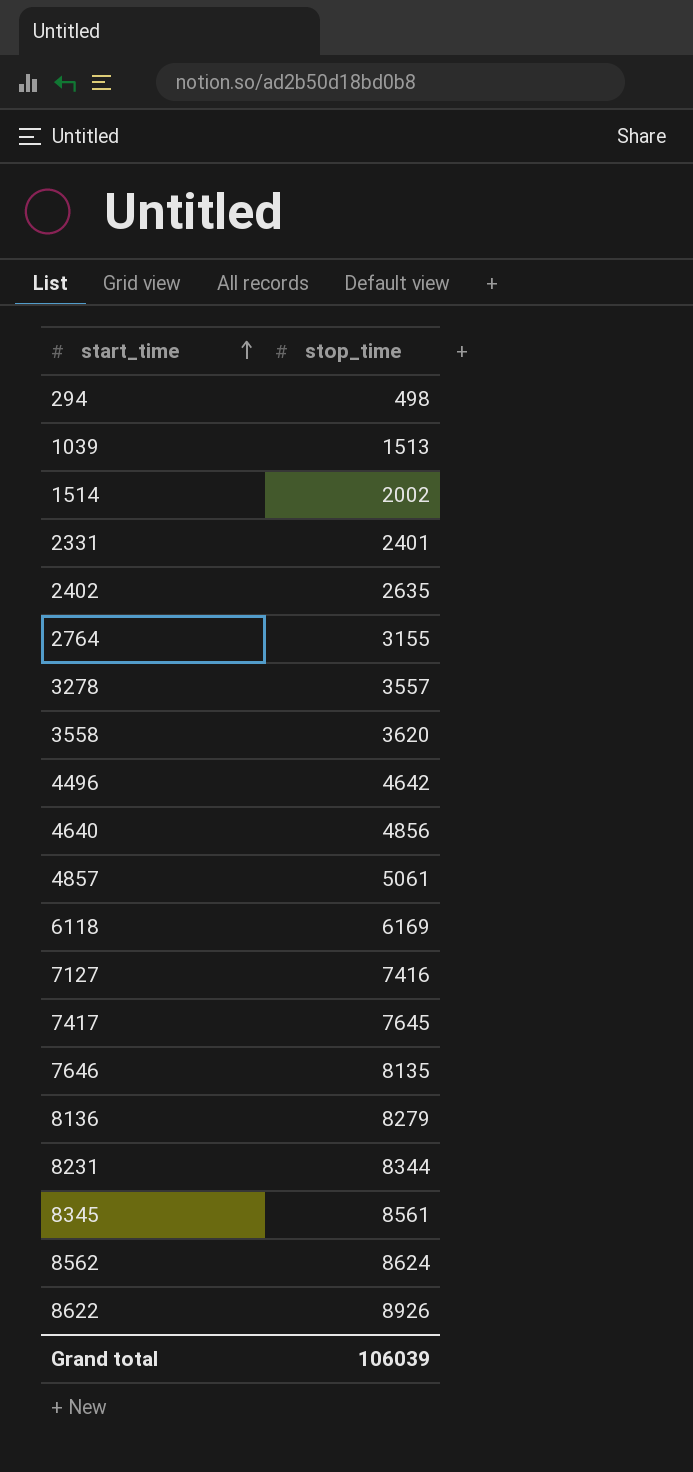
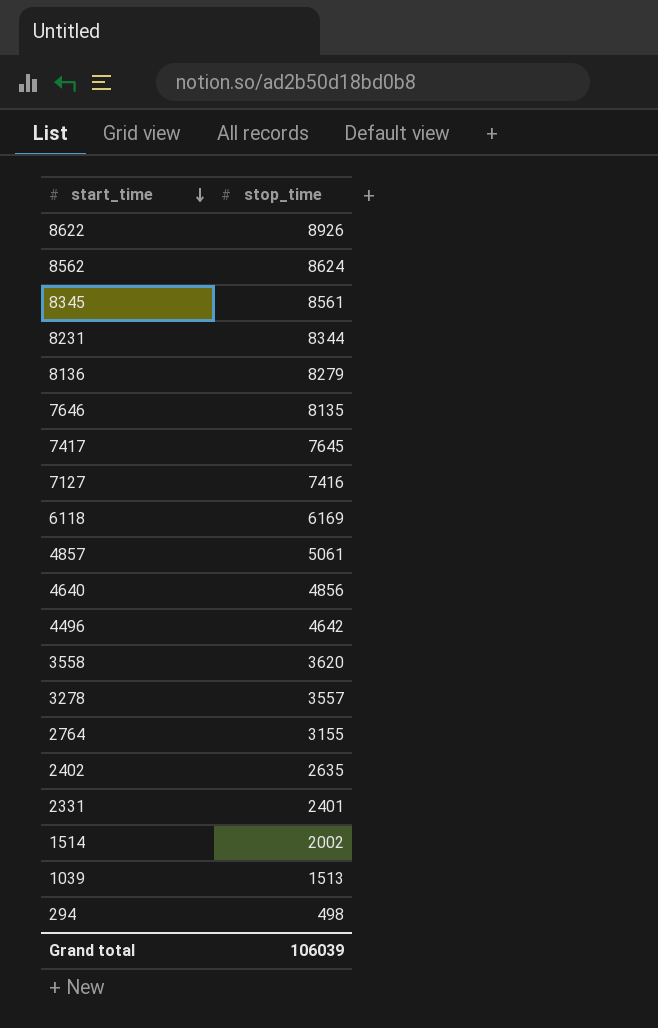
row order: start_time ascending -> start_time descending

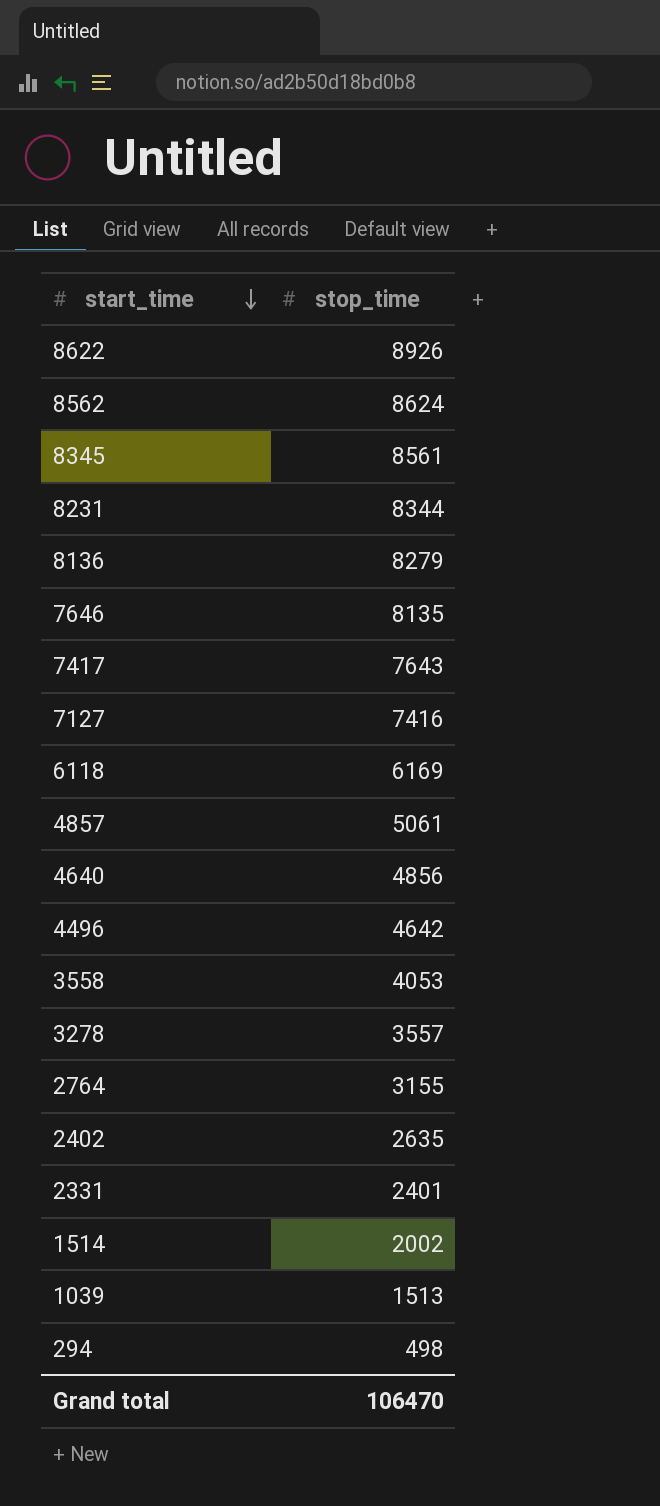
7417 | stop_time: 7645 -> 7643
3558 | stop_time: 3620 -> 4053
Grand total | stop_time: 106039 -> 106470

